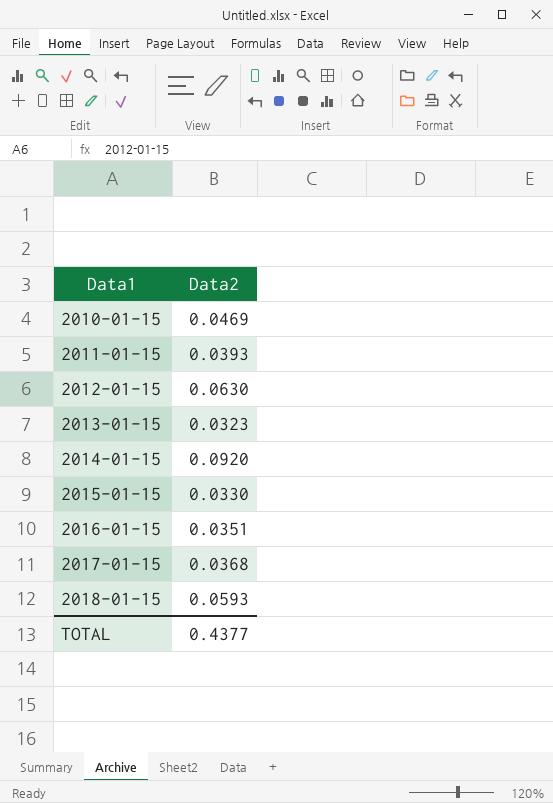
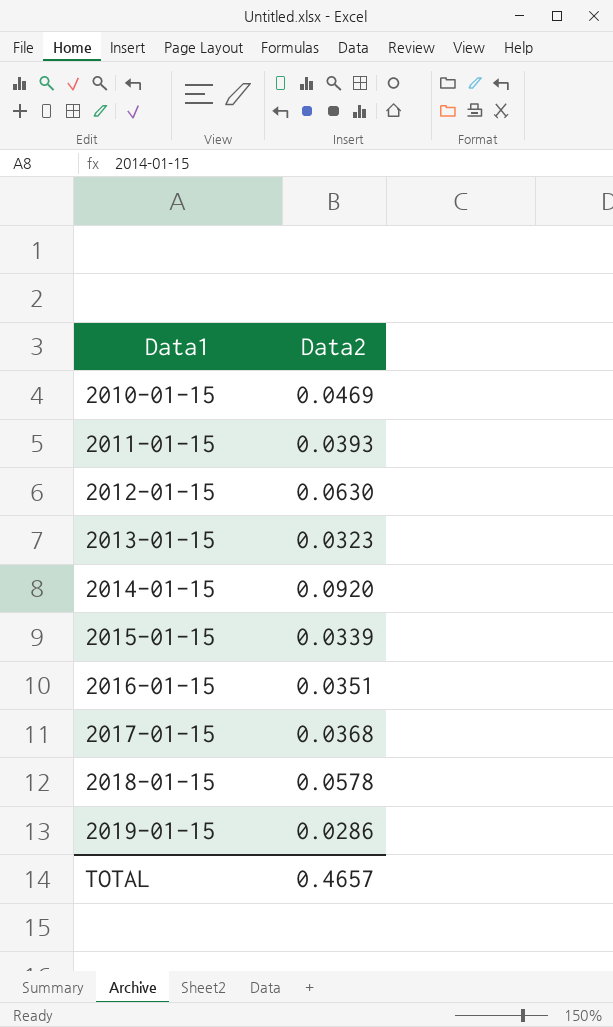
2015-01-15 | Data2: 0.0330 -> 0.0339
2018-01-15 | Data2: 0.0593 -> 0.0578
row 2019-01-15: none -> 0.0286
TOTAL | Data2: 0.4377 -> 0.4657

